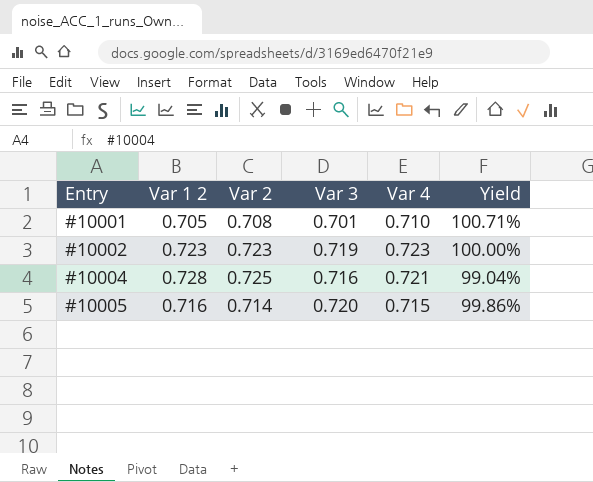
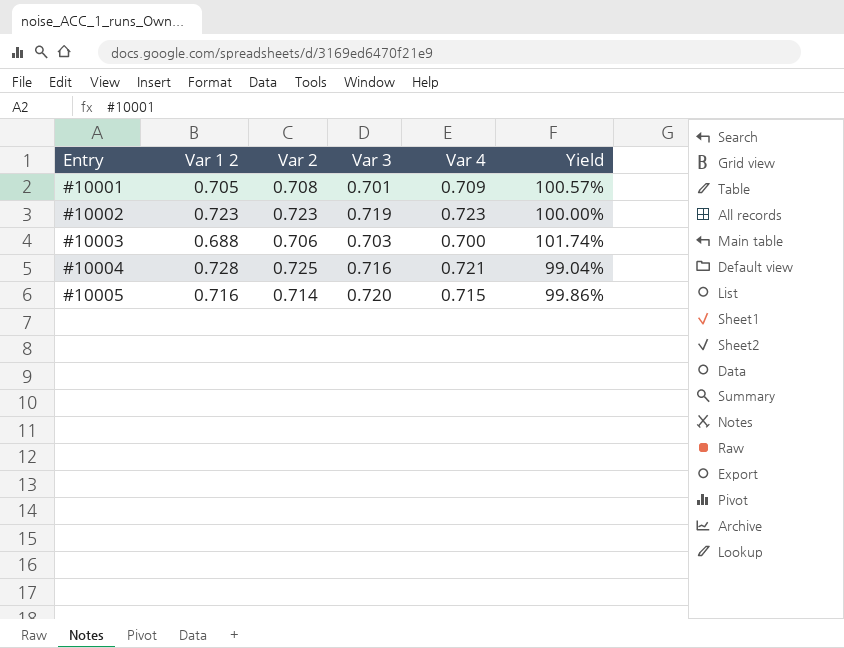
#10001 | Var 4: 0.710 -> 0.709
#10001 | Yield: 100.71% -> 100.57%
row #10003: none -> 0.688 | 0.706 | 0.703 | 0.700 | 101.74%

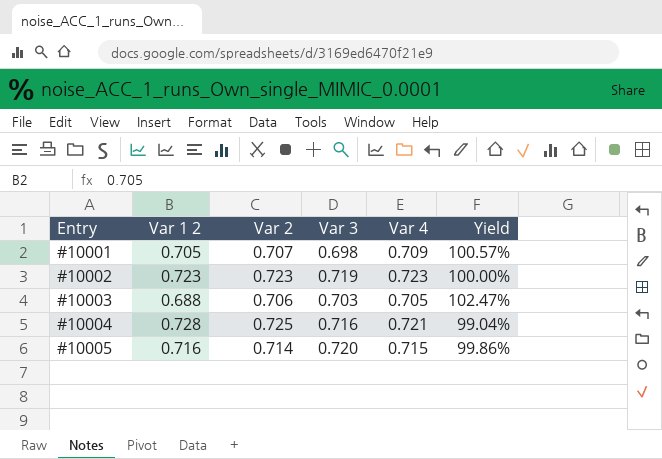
#10001 | Var 2: 0.708 -> 0.707
#10001 | Var 3: 0.701 -> 0.698
#10003 | Var 4: 0.700 -> 0.705
#10003 | Yield: 101.74% -> 102.47%

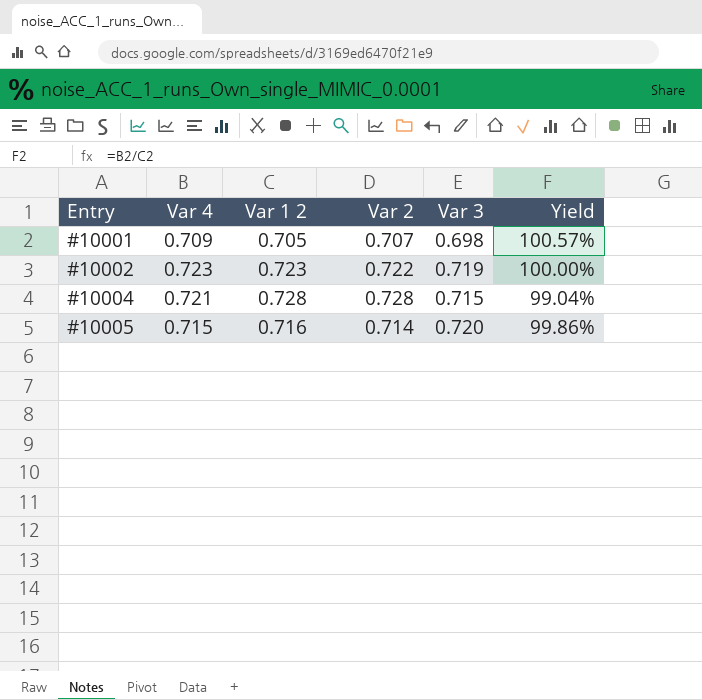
column Var 4 | position: 5 -> 2
row #10003: 0.688 | 0.706 | 0.703 | 0.705 | 102.47% -> none
#10002 | Var 2: 0.723 -> 0.722
#10004 | Var 2: 0.725 -> 0.728
#10004 | Var 3: 0.716 -> 0.715

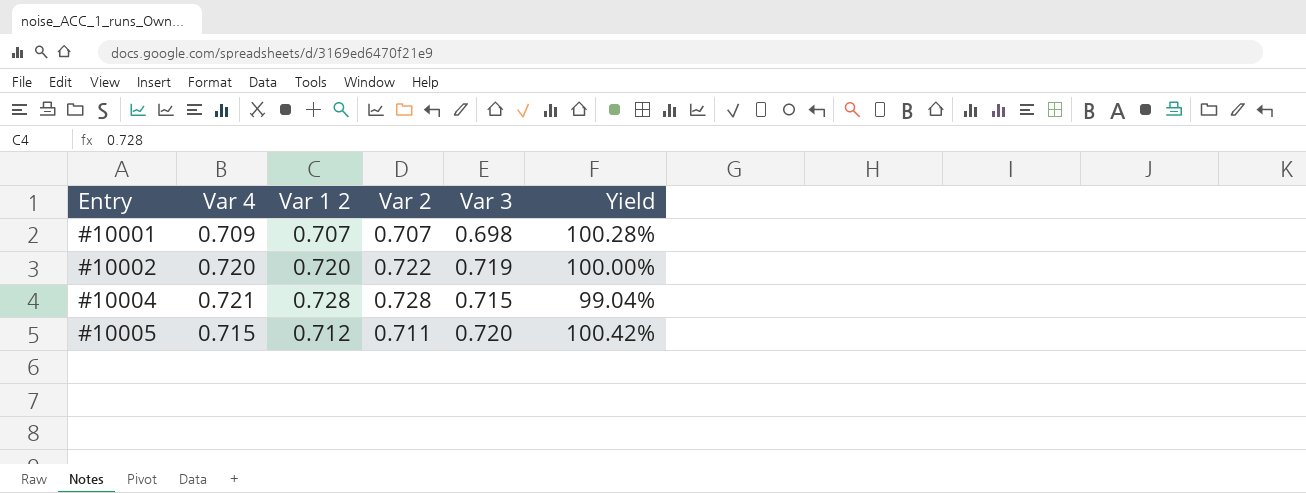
#10001 | Var 1 2: 0.705 -> 0.707
#10001 | Yield: 100.57% -> 100.28%
#10002 | Var 4: 0.723 -> 0.720
#10002 | Var 1 2: 0.723 -> 0.720
#10005 | Var 1 2: 0.716 -> 0.712
#10005 | Var 2: 0.714 -> 0.711
#10005 | Yield: 99.86% -> 100.42%

